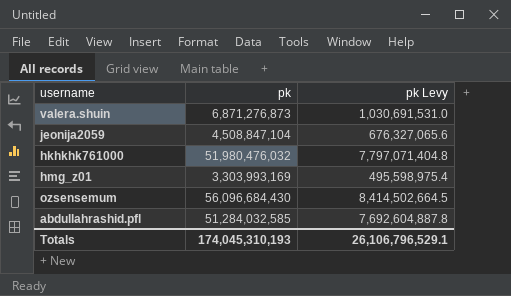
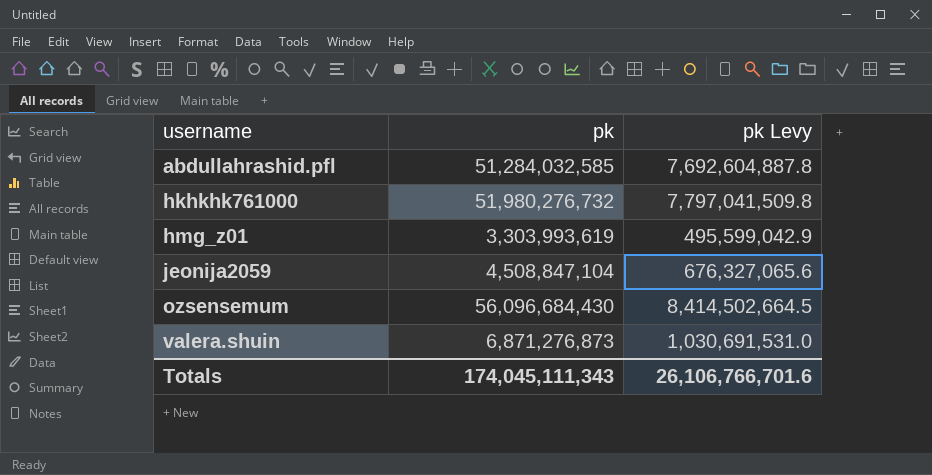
row order: none -> username ascending
hkhkhk761000 | pk: 51,980,476,032 -> 51,980,276,732
hkhkhk761000 | pk Levy: 7,797,071,404.8 -> 7,797,041,509.8
hmg_z01 | pk: 3,303,993,169 -> 3,303,993,619
hmg_z01 | pk Levy: 495,598,975.4 -> 495,599,042.9
Totals | pk: 174,045,310,193 -> 174,045,111,343
Totals | pk Levy: 26,106,796,529.1 -> 26,106,766,701.6

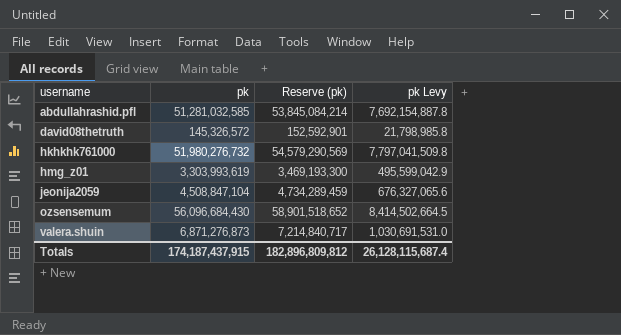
column Reserve (pk) | formula: none -> [pk] * 1.05
abdullahrashid.pfl | pk: 51,284,032,585 -> 51,281,032,585
abdullahrashid.pfl | pk Levy: 7,692,604,887.8 -> 7,692,154,887.8
row david08thetruth: none -> 145,326,572 | 152,592,901 | 21,798,985.8
Totals | pk: 174,045,111,343 -> 174,187,437,915
Totals | pk Levy: 26,106,766,701.6 -> 26,128,115,687.4

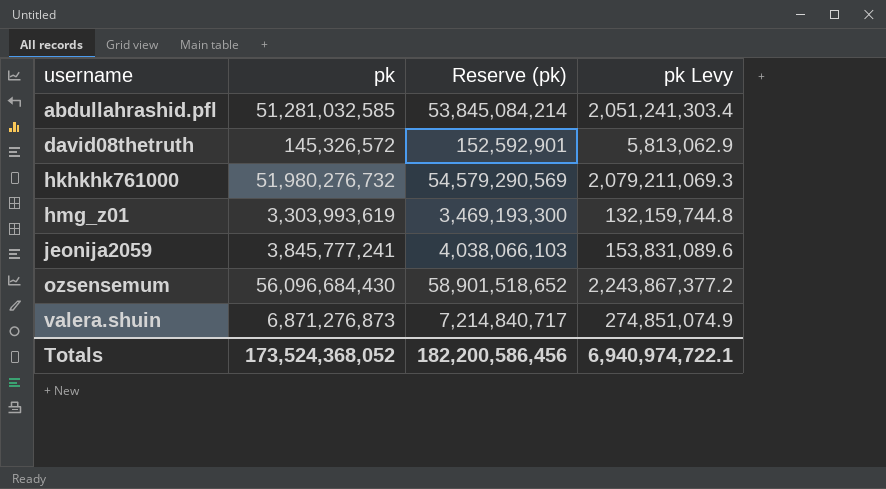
column pk Levy | formula: [pk] * 0.15 -> [pk] * 0.04
jeonija2059 | pk: 4,508,847,104 -> 3,845,777,241
jeonija2059 | Reserve (pk): 4,734,289,459 -> 4,038,066,103
Totals | pk: 174,187,437,915 -> 173,524,368,052
Totals | Reserve (pk): 182,896,809,812 -> 182,200,586,456
Totals | pk Levy: 26,128,115,687.4 -> 6,940,974,722.1

